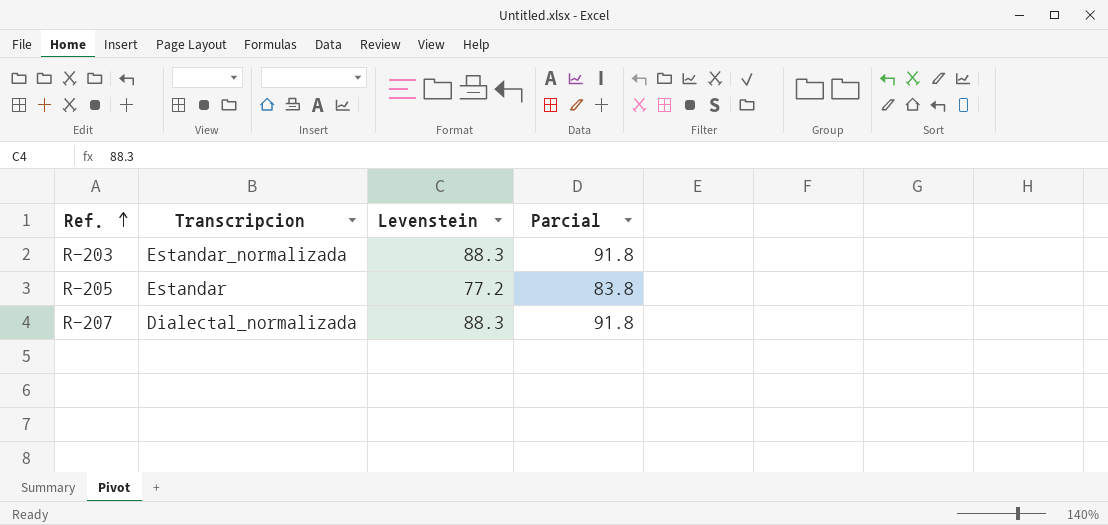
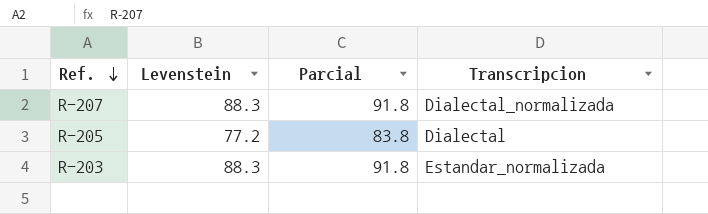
row order: Ref. ascending -> Ref. descending
column Transcripcion | position: 2 -> 4
R-205 | Transcripcion: Estandar -> Dialectal

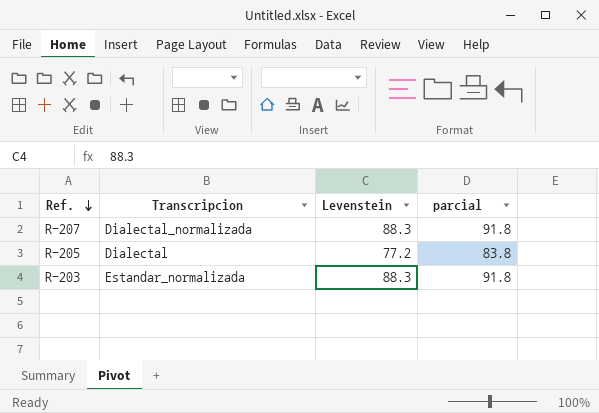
column Transcripcion | position: 4 -> 2
column name: Parcial -> parcial

